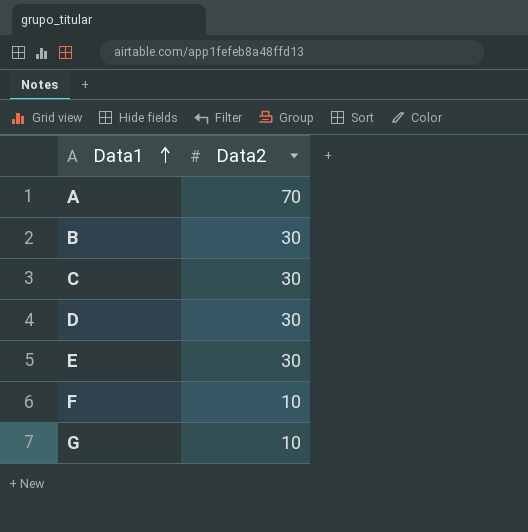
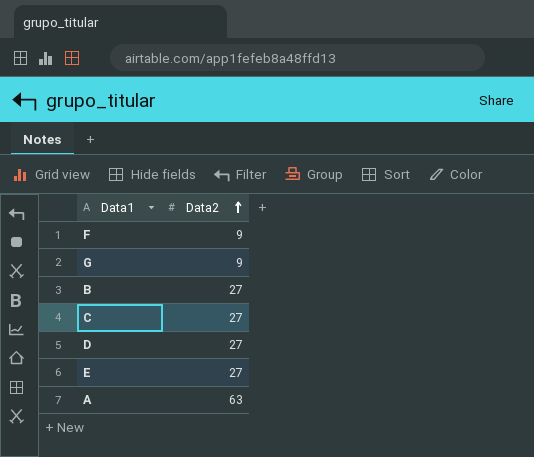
row order: Data1 ascending -> Data2 ascending
F | Data2: 10 -> 9
G | Data2: 10 -> 9
B | Data2: 30 -> 27
C | Data2: 30 -> 27
D | Data2: 30 -> 27
E | Data2: 30 -> 27
A | Data2: 70 -> 63

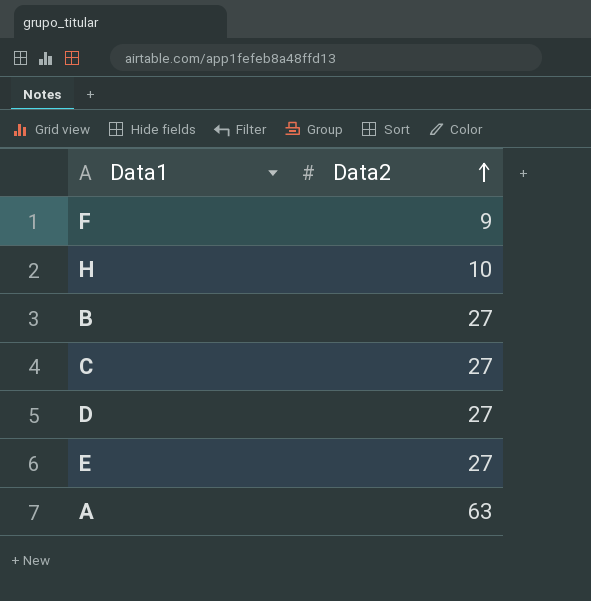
row G: 9 -> none
row H: none -> 10

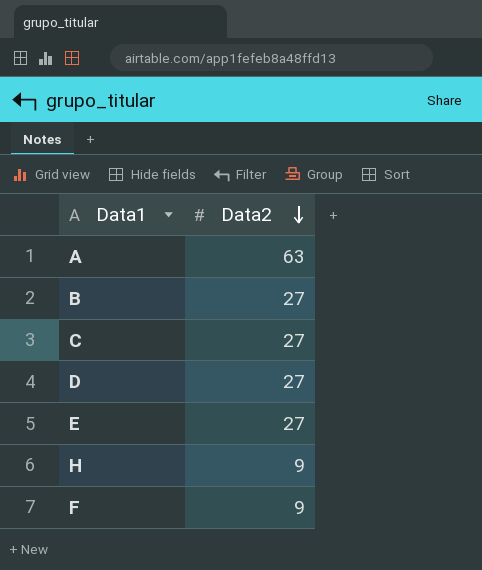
row order: Data2 ascending -> Data2 descending
H | Data2: 10 -> 9

